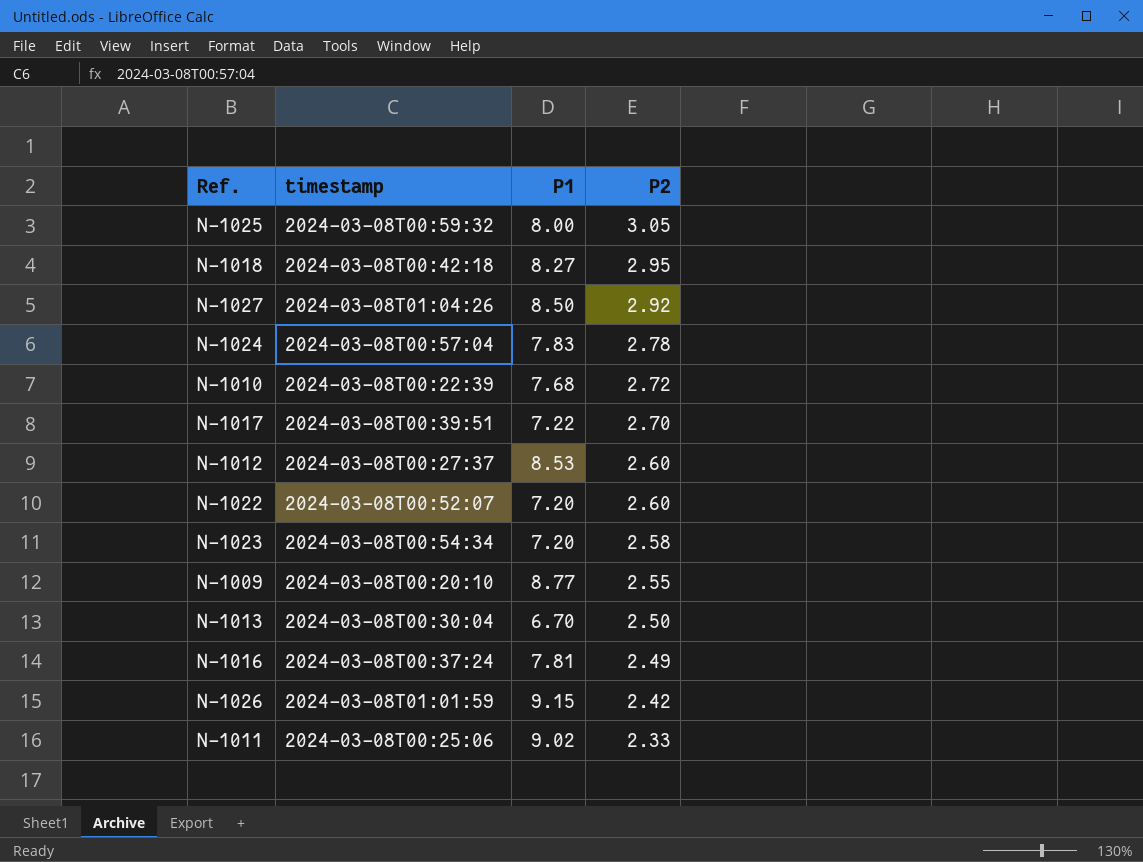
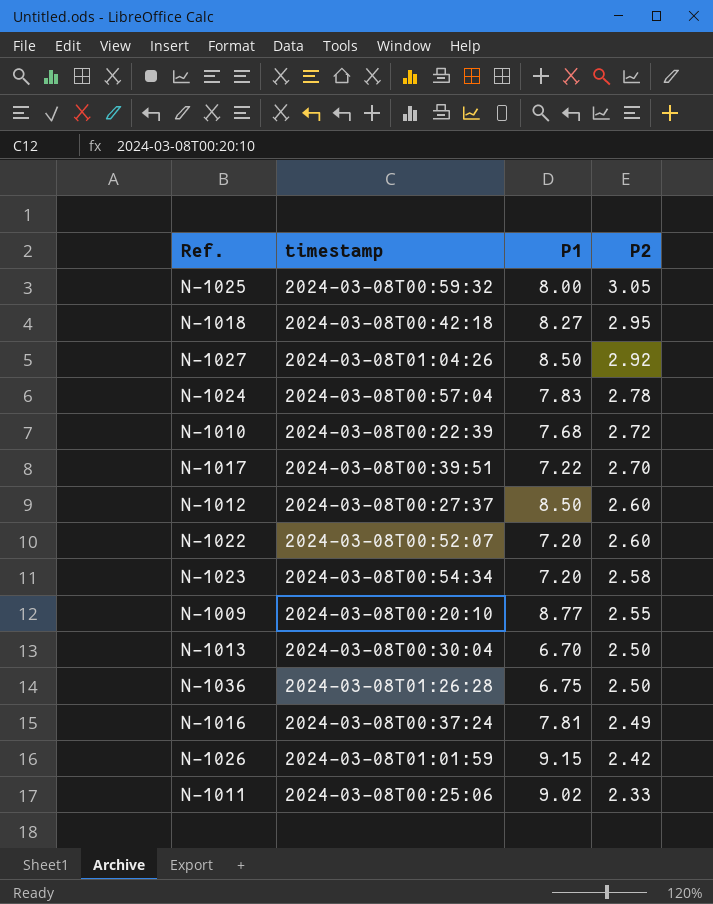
N-1012 | P1: 8.53 -> 8.50
row N-1036: none -> 2024-03-08T01:26:28 | 6.75 | 2.50

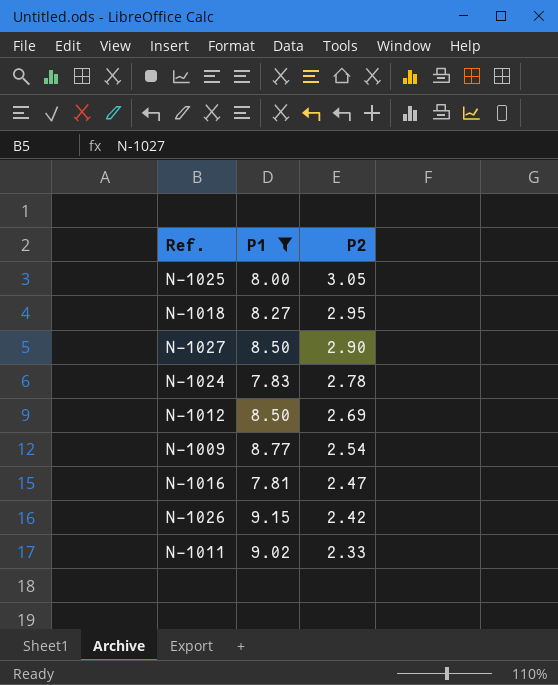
filter: none -> P1 >= 7.81
column timestamp | position: 2 -> none
N-1027 | P2: 2.92 -> 2.90
N-1012 | P2: 2.60 -> 2.69
N-1009 | P2: 2.55 -> 2.54
N-1016 | P2: 2.49 -> 2.47

